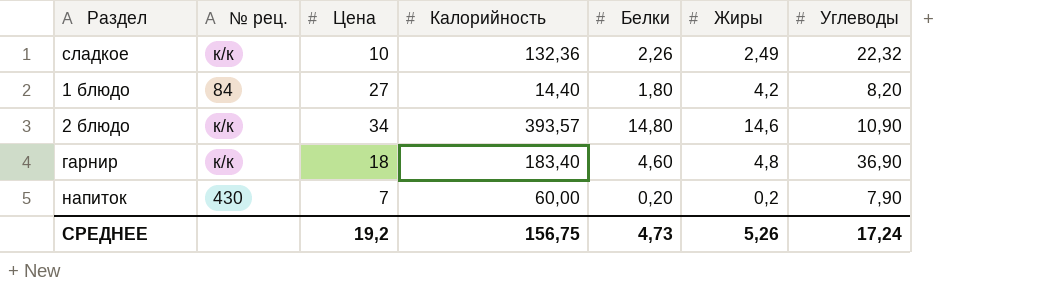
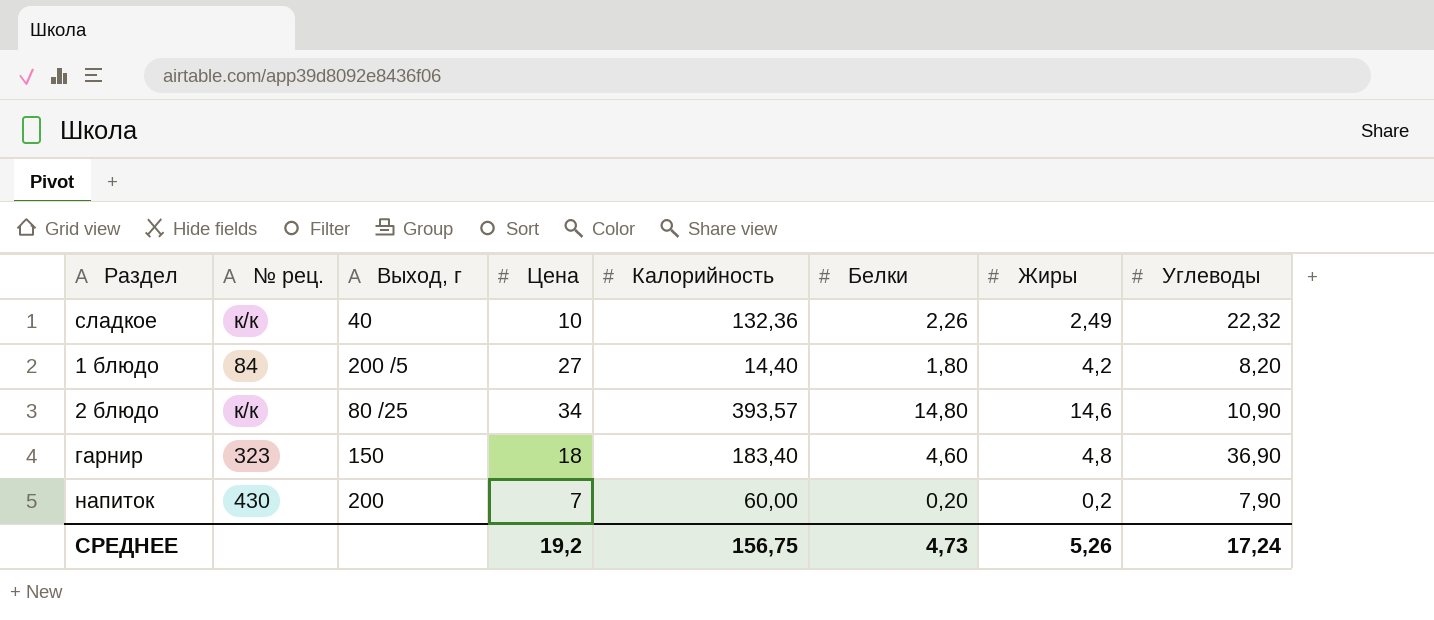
column Выход, г | position: none -> 3
гарнир | № рец.: к/к -> 323

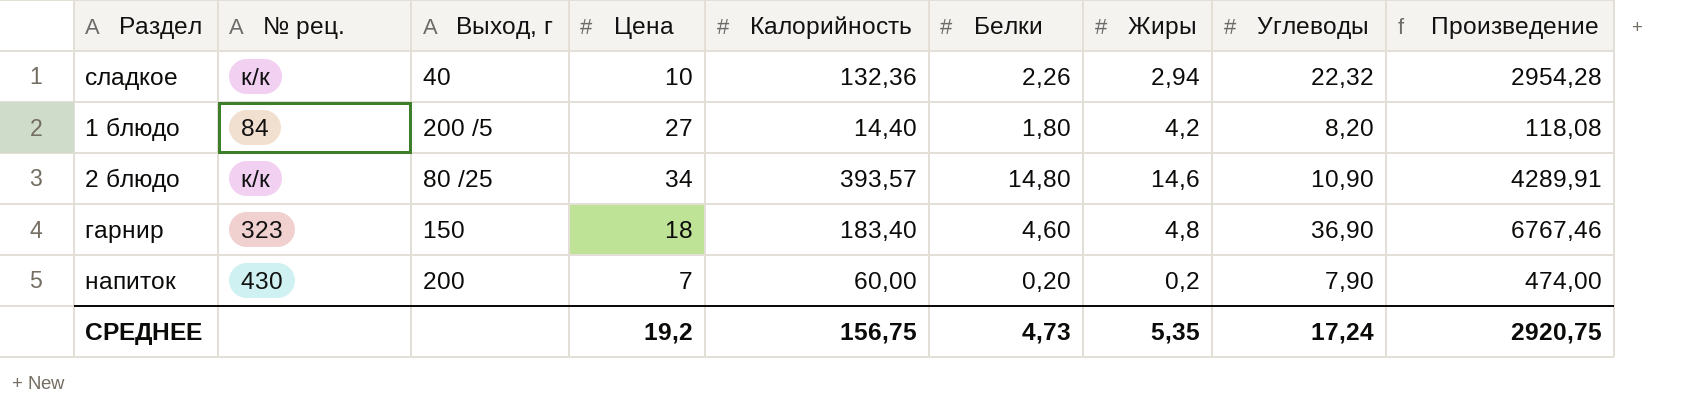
column Произведение | formula: none -> [Калорийность] * [Углеводы]
сладкое | Жиры: 2,49 -> 2,94
СРЕДНЕЕ | Жиры: 5,26 -> 5,35

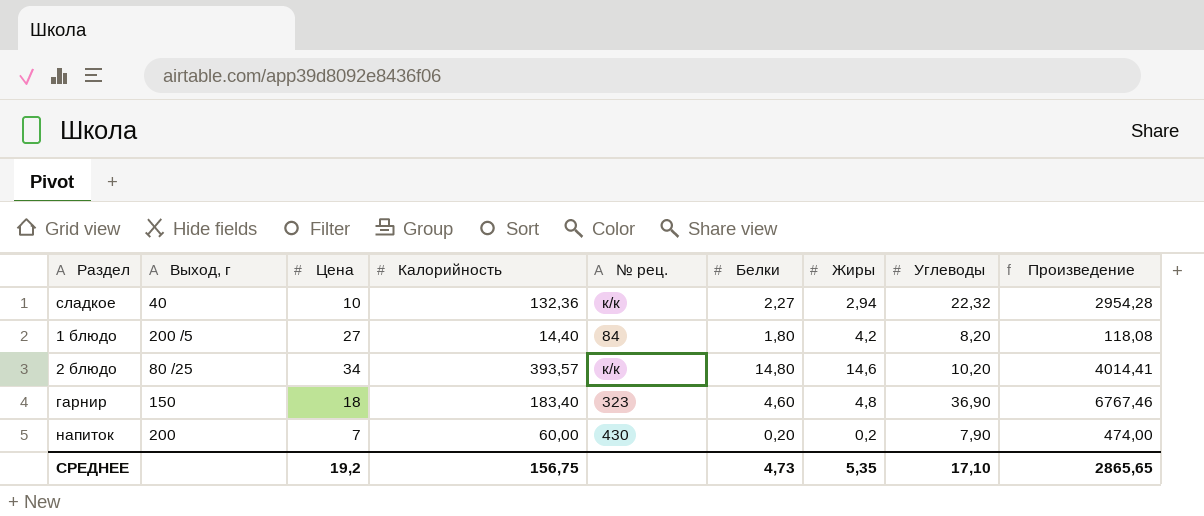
column № рец. | position: 2 -> 5
сладкое | Белки: 2,26 -> 2,27
2 блюдо | Углеводы: 10,90 -> 10,20
2 блюдо | Произведение: 4289,91 -> 4014,41
СРЕДНЕЕ | Углеводы: 17,24 -> 17,10
СРЕДНЕЕ | Произведение: 2920,75 -> 2865,65

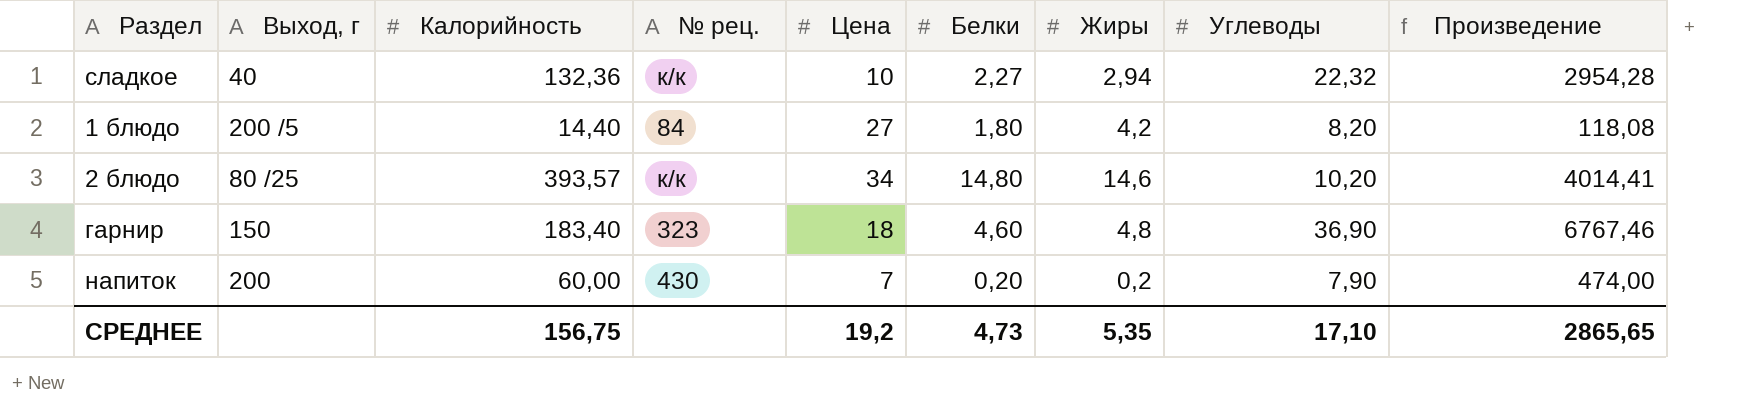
column Цена | position: 3 -> 5

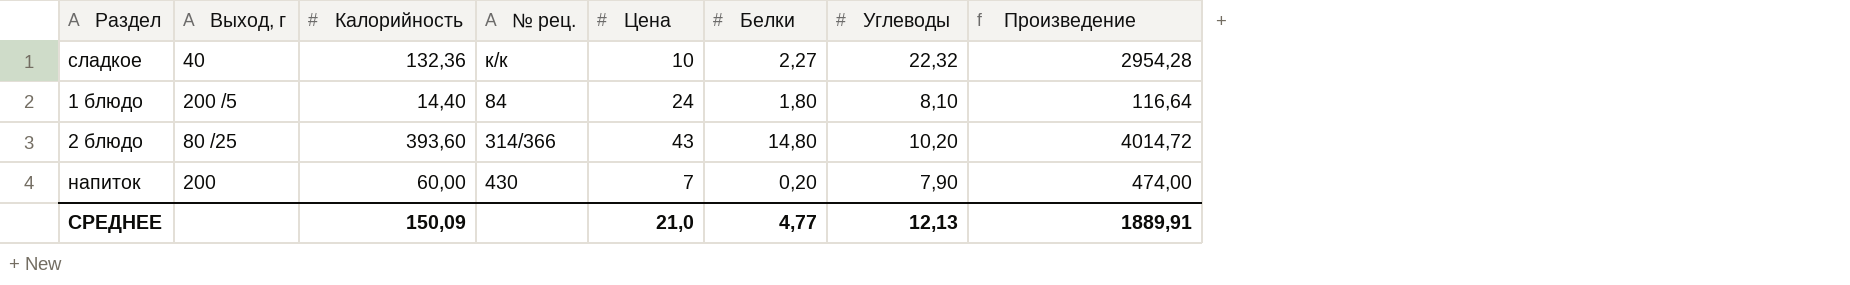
column Жиры | position: 7 -> none
row гарнир: 150 | 183,40 | 323 | 18 | 4,60 | 4,8 | 36,90 | 6767,46 -> none
1 блюдо | Цена: 27 -> 24
1 блюдо | Углеводы: 8,20 -> 8,10
1 блюдо | Произведение: 118,08 -> 116,64
2 блюдо | Калорийность: 393,57 -> 393,60
2 блюдо | № рец.: к/к -> 314/366
2 блюдо | Цена: 34 -> 43
2 блюдо | Произведение: 4014,41 -> 4014,72
СРЕДНЕЕ | Калорийность: 156,75 -> 150,09
СРЕДНЕЕ | Цена: 19,2 -> 21,0
СРЕДНЕЕ | Белки: 4,73 -> 4,77
СРЕДНЕЕ | Углеводы: 17,10 -> 12,13
СРЕДНЕЕ | Произведение: 2865,65 -> 1889,91

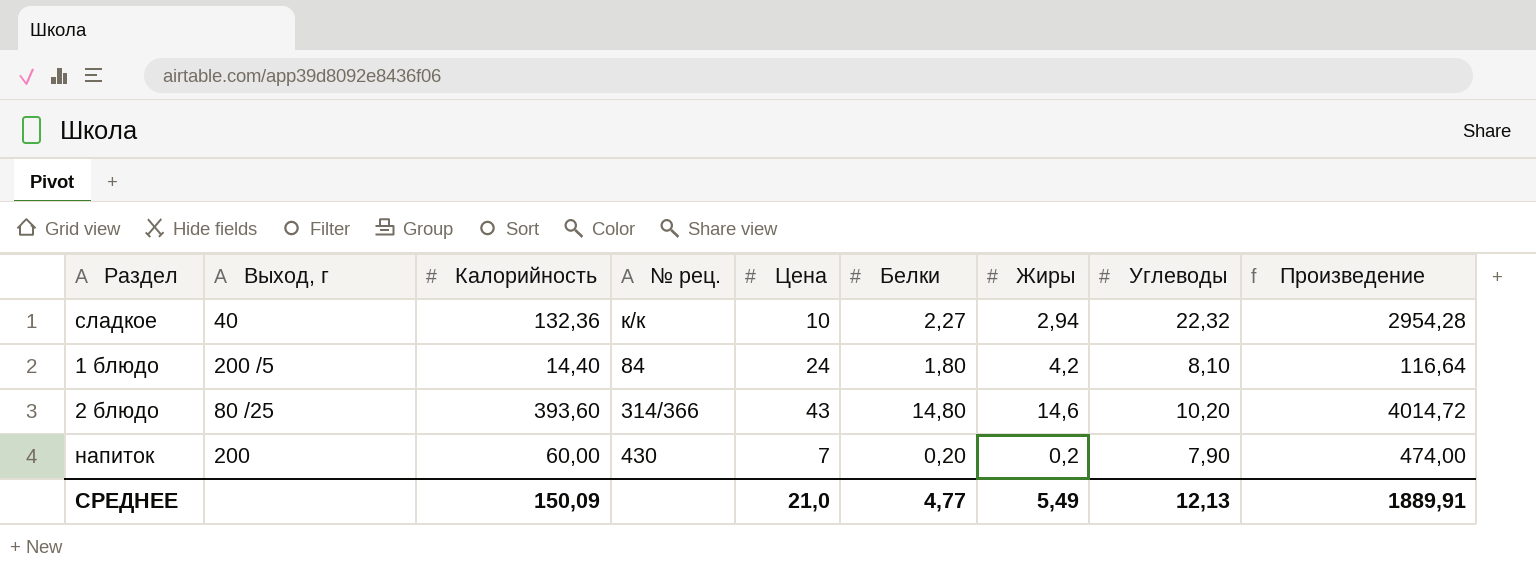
column Жиры | position: none -> 7

